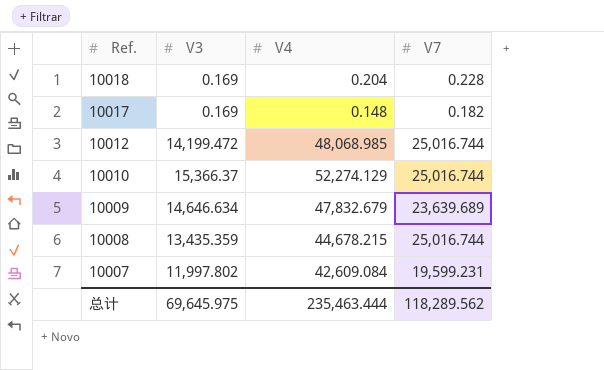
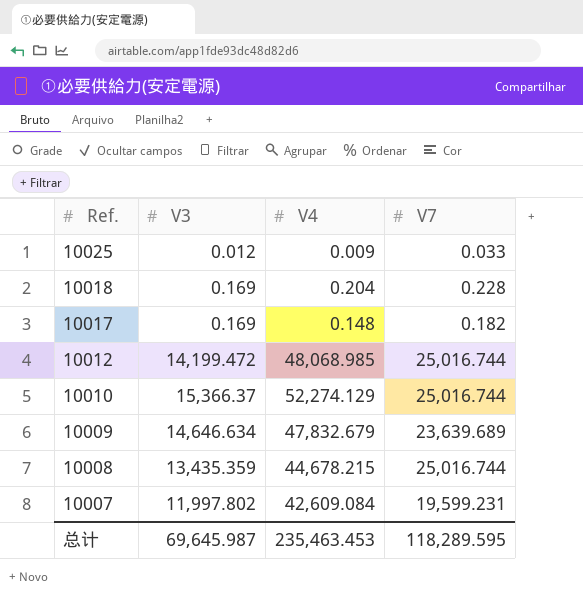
row 10025: none -> 0.012 | 0.009 | 0.033
总计 | V3: 69,645.975 -> 69,645.987
总计 | V4: 235,463.444 -> 235,463.453
总计 | V7: 118,289.562 -> 118,289.595

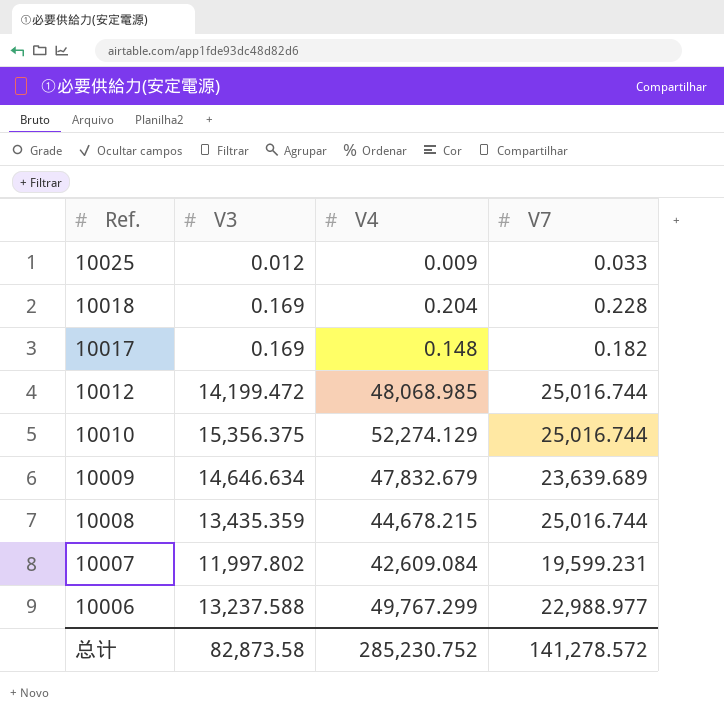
10010 | V3: 15,366.37 -> 15,356.375
row 10006: none -> 13,237.588 | 49,767.299 | 22,988.977
总计 | V3: 69,645.987 -> 82,873.58
总计 | V4: 235,463.453 -> 285,230.752
总计 | V7: 118,289.595 -> 141,278.572

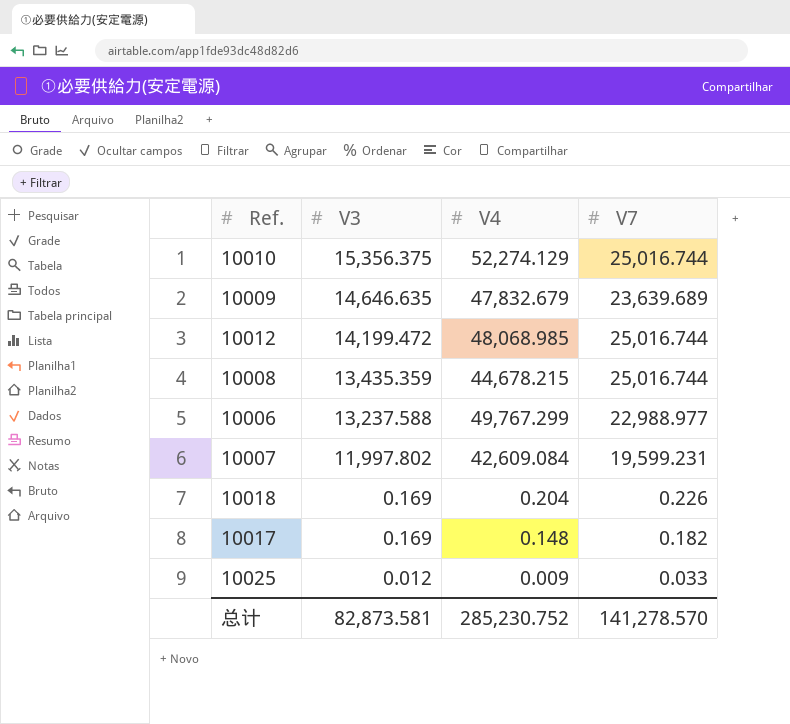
row order: Ref. descending -> V3 descending
10009 | V3: 14,646.634 -> 14,646.635
10018 | V7: 0.228 -> 0.226
总计 | V3: 82,873.58 -> 82,873.581
总计 | V7: 141,278.572 -> 141,278.570

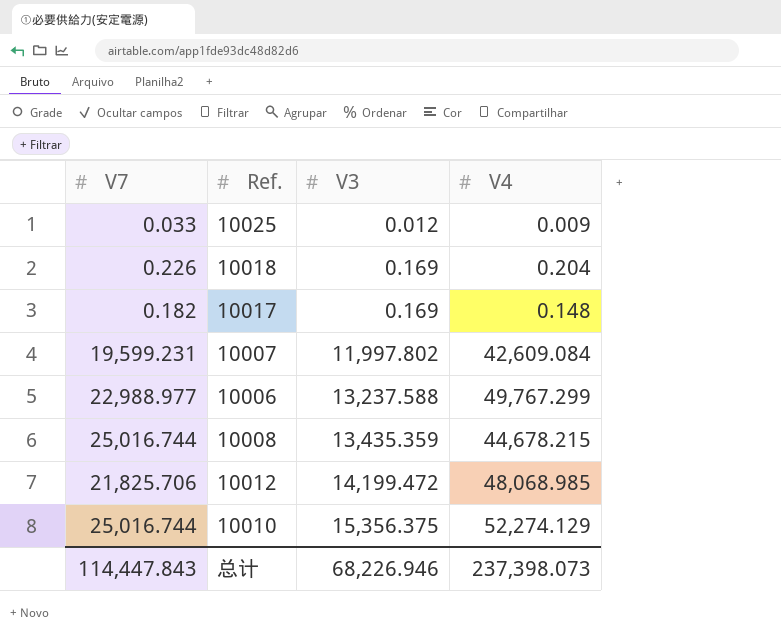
row order: V3 descending -> V3 ascending
column V7 | position: 4 -> 1
row 10009: 14,646.635 | 47,832.679 | 23,639.689 -> none
10012 | V7: 25,016.744 -> 21,825.706
总计 | V7: 141,278.570 -> 114,447.843
总计 | V3: 82,873.581 -> 68,226.946
总计 | V4: 285,230.752 -> 237,398.073

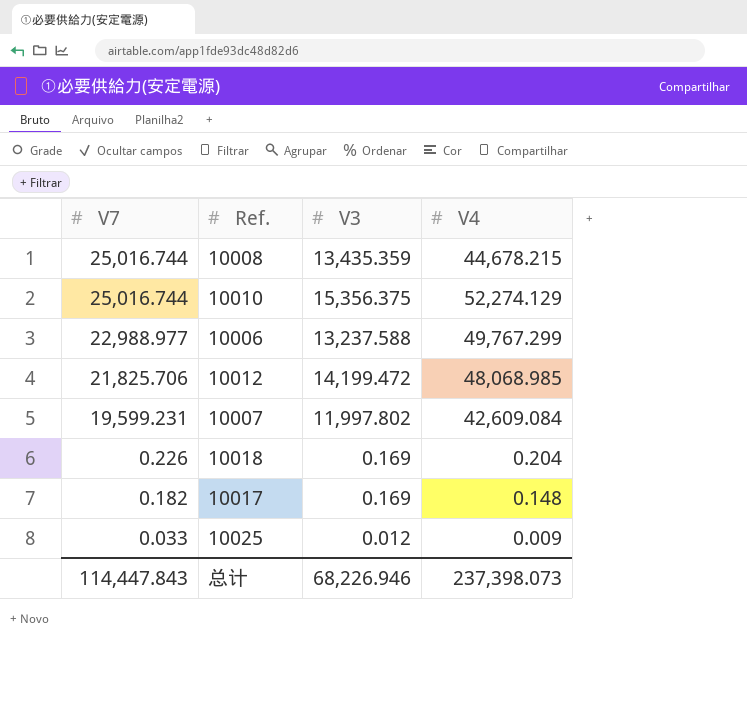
row order: V3 ascending -> V7 descending

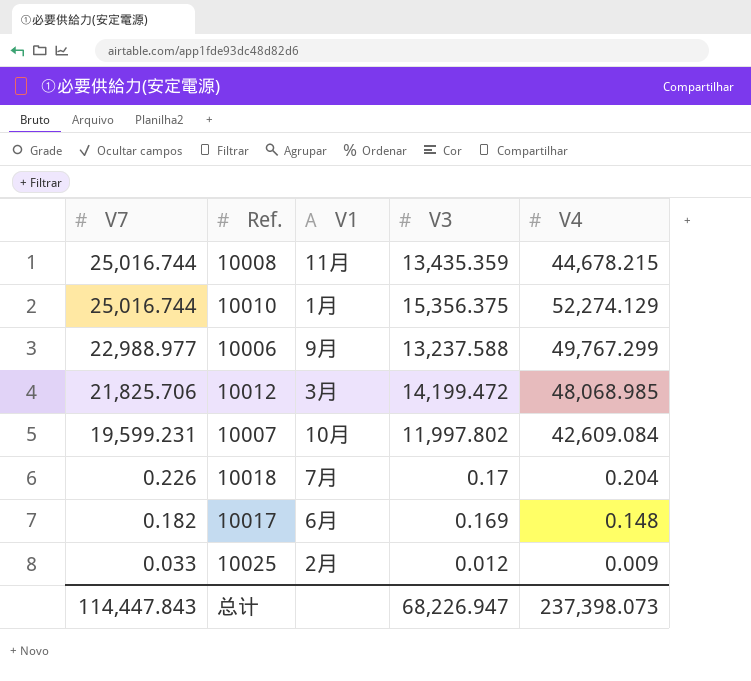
column V1 | position: none -> 3
10018 | V3: 0.169 -> 0.17
总计 | V3: 68,226.946 -> 68,226.947

